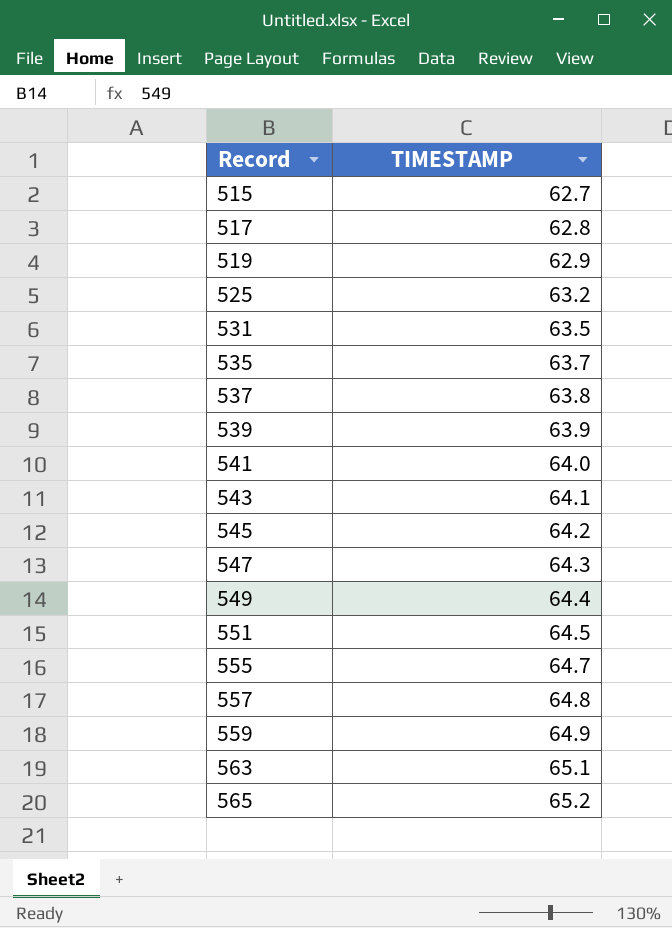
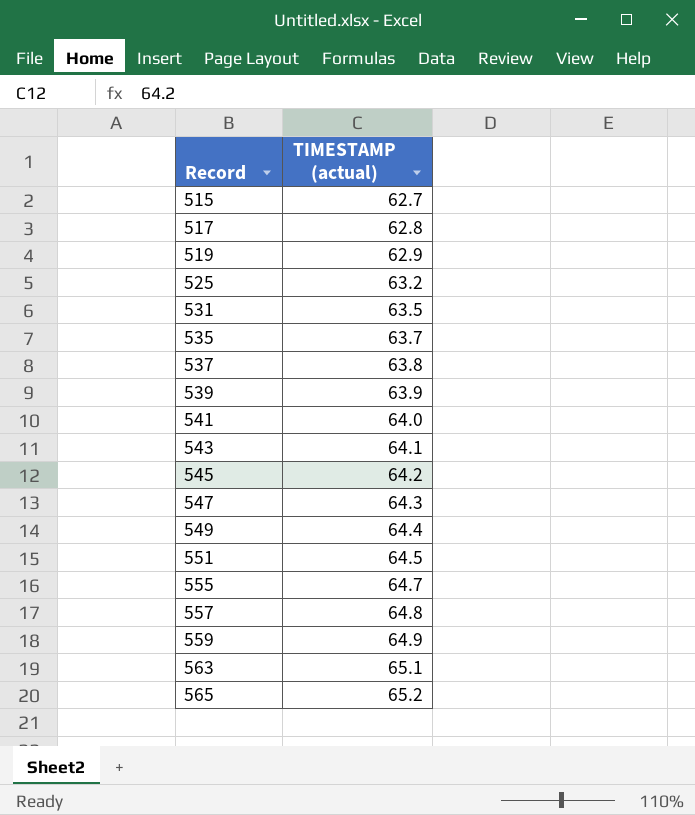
column name: TIMESTAMP -> TIMESTAMP (actual)

